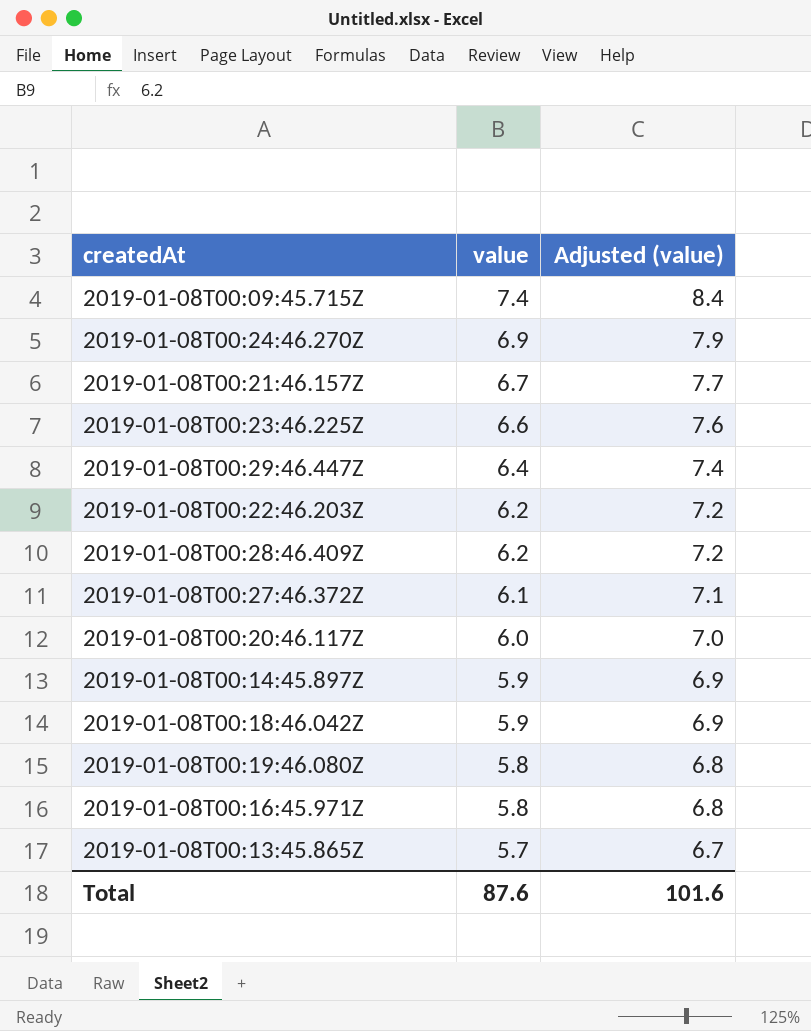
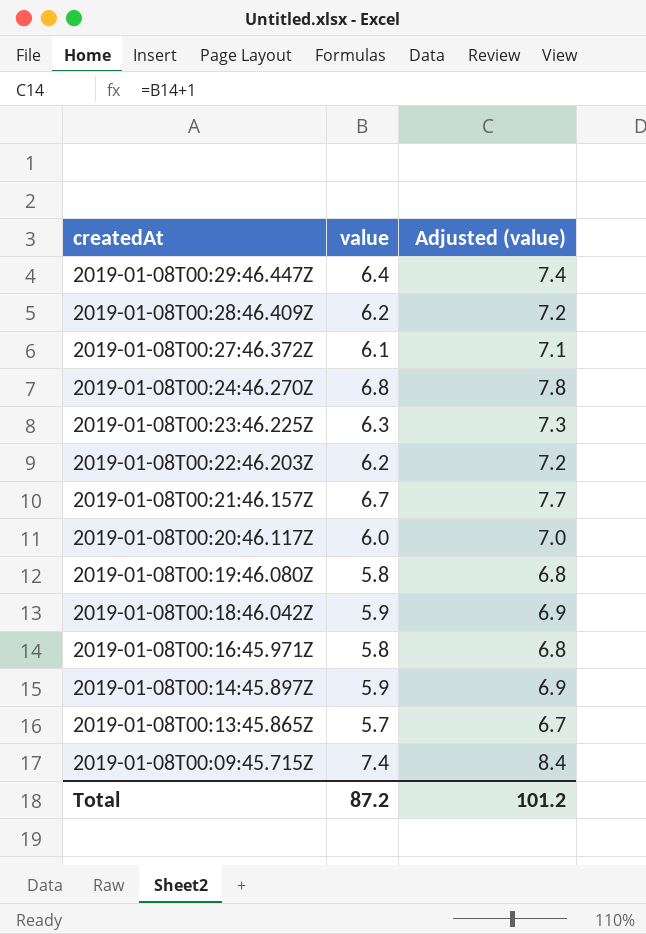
row order: value descending -> createdAt descending
2019-01-08T00:24:46.270Z | value: 6.9 -> 6.8
2019-01-08T00:24:46.270Z | Adjusted (value): 7.9 -> 7.8
2019-01-08T00:23:46.225Z | value: 6.6 -> 6.3
2019-01-08T00:23:46.225Z | Adjusted (value): 7.6 -> 7.3
Total | value: 87.6 -> 87.2
Total | Adjusted (value): 101.6 -> 101.2

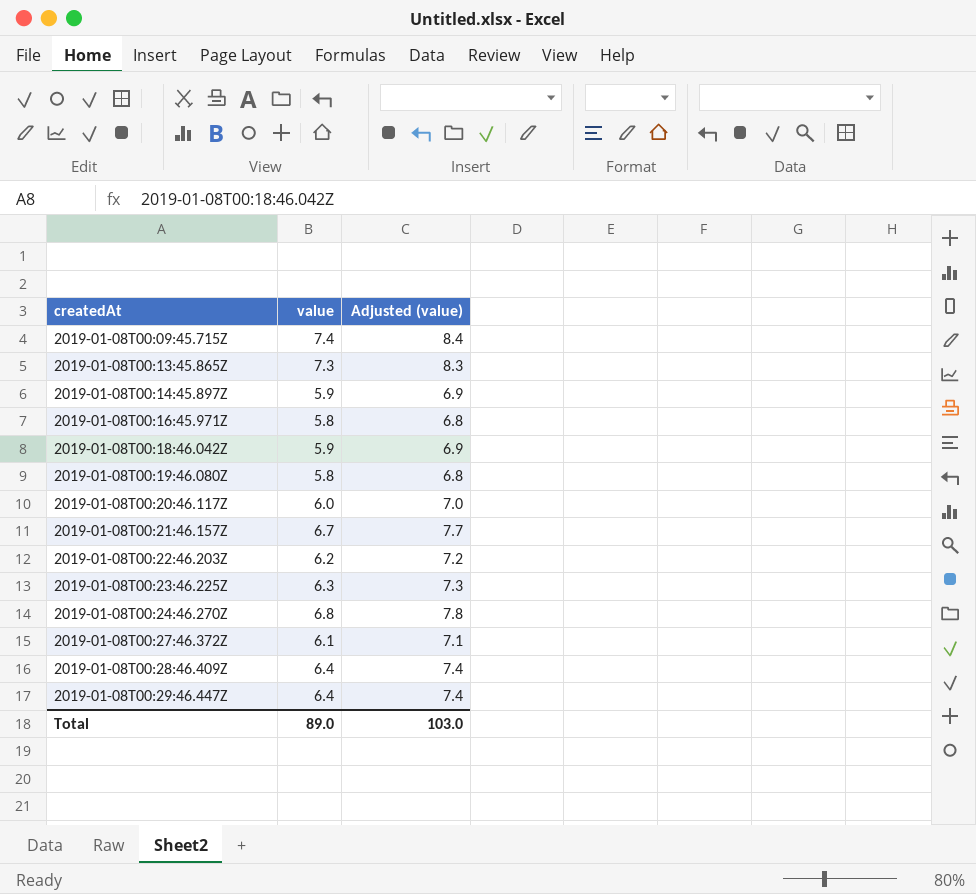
row order: createdAt descending -> createdAt ascending
2019-01-08T00:13:45.865Z | value: 5.7 -> 7.3
2019-01-08T00:13:45.865Z | Adjusted (value): 6.7 -> 8.3
2019-01-08T00:28:46.409Z | value: 6.2 -> 6.4
2019-01-08T00:28:46.409Z | Adjusted (value): 7.2 -> 7.4
Total | value: 87.2 -> 89.0
Total | Adjusted (value): 101.2 -> 103.0

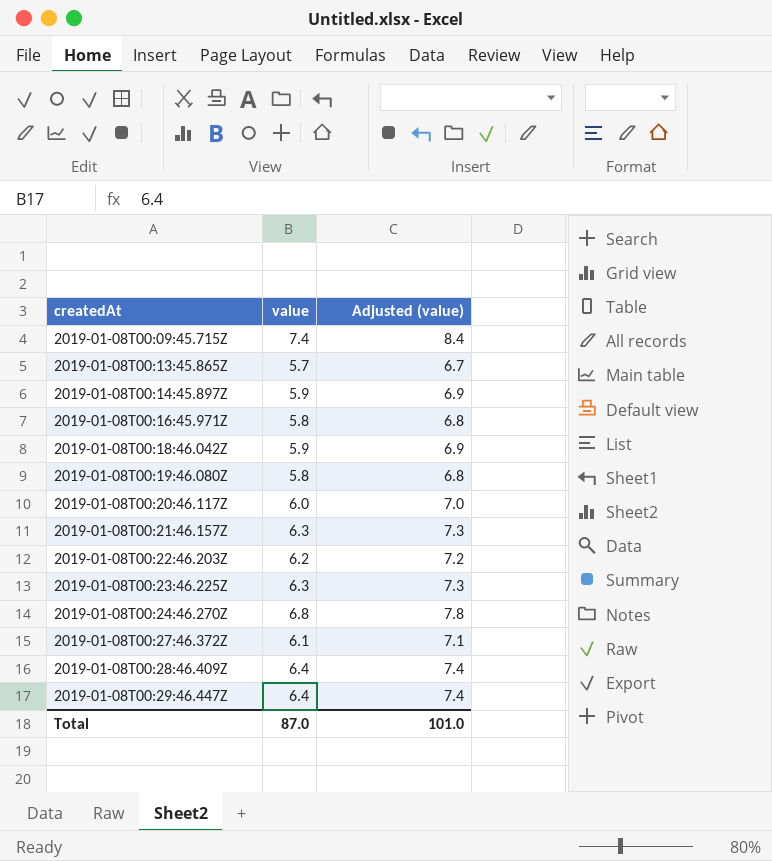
2019-01-08T00:13:45.865Z | value: 7.3 -> 5.7
2019-01-08T00:13:45.865Z | Adjusted (value): 8.3 -> 6.7
2019-01-08T00:21:46.157Z | value: 6.7 -> 6.3
2019-01-08T00:21:46.157Z | Adjusted (value): 7.7 -> 7.3
Total | value: 89.0 -> 87.0
Total | Adjusted (value): 103.0 -> 101.0

